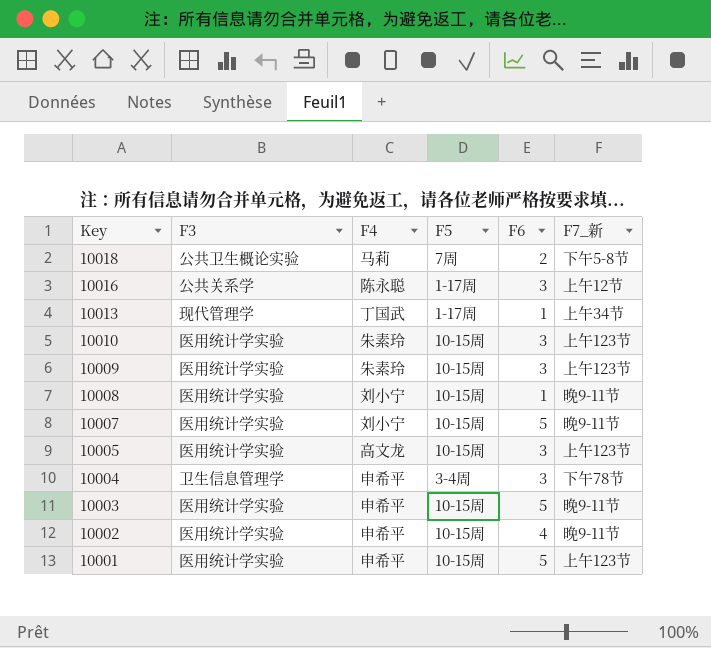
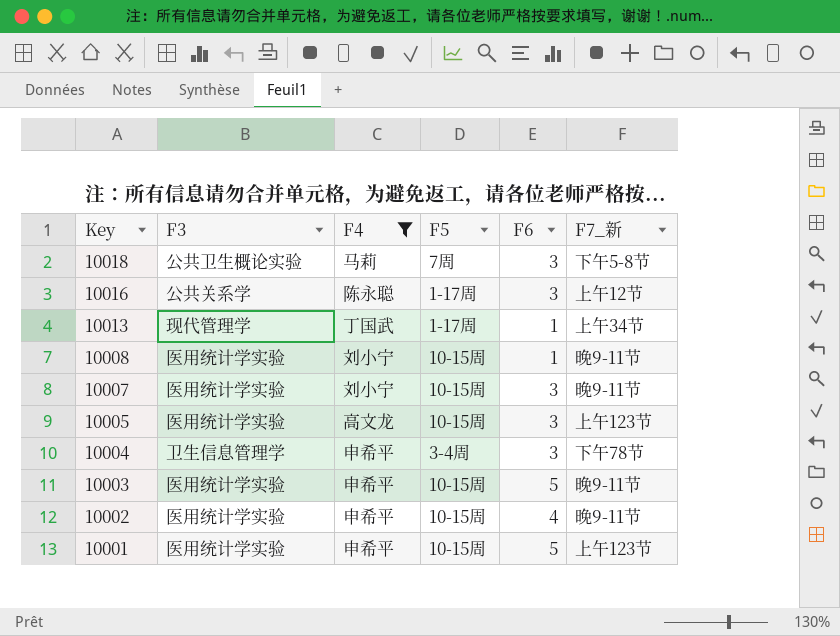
filter: none -> F4 != 朱素玲
10018 | F6: 2 -> 3
10007 | F6: 5 -> 3

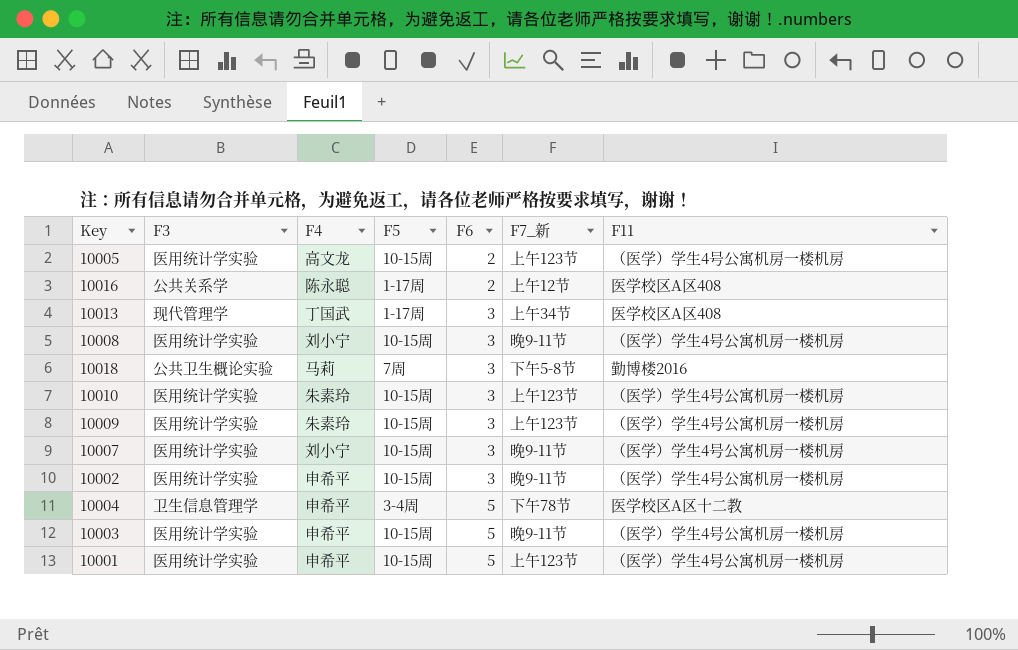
filter: F4 != 朱素玲 -> none
row order: Key descending -> F6 ascending
column F11 | position: none -> 7
10005 | F6: 3 -> 2
10016 | F6: 3 -> 2
10013 | F6: 1 -> 3
10008 | F6: 1 -> 3
10002 | F6: 4 -> 3
10004 | F6: 3 -> 5

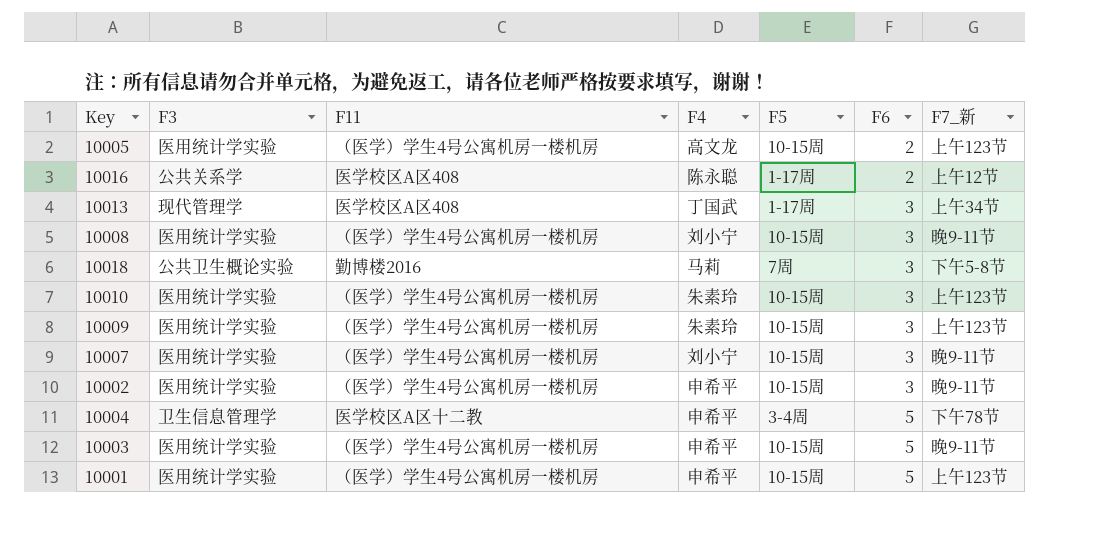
column F11 | position: 7 -> 3

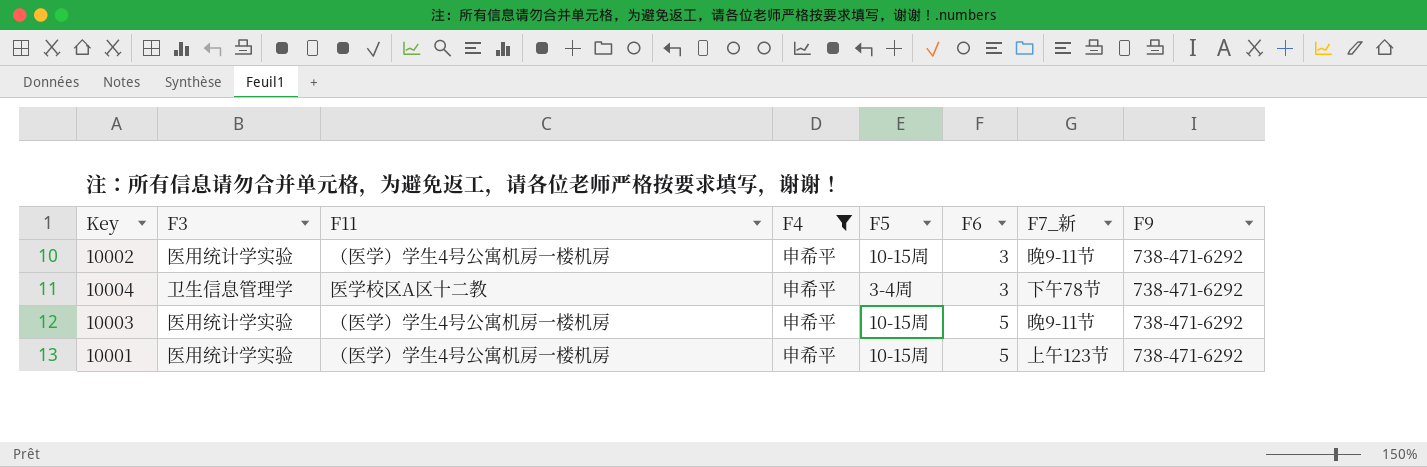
filter: none -> F4 = 申希平
column F9 | position: none -> 8
10004 | F6: 5 -> 3

